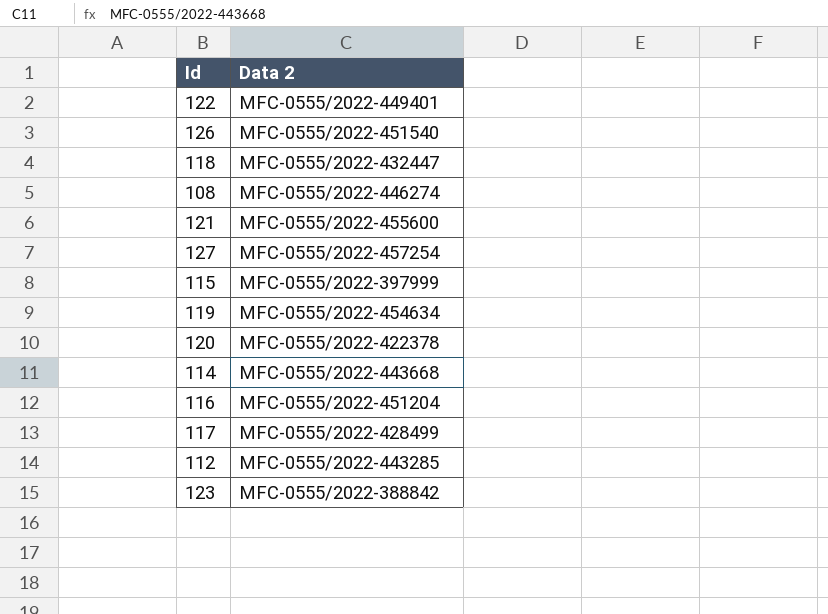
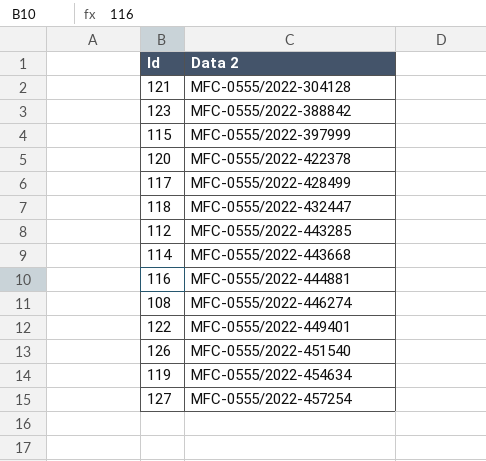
row order: none -> Data 2 ascending
121 | Data 2: MFC-0555/2022-455600 -> MFC-0555/2022-304128
116 | Data 2: MFC-0555/2022-451204 -> MFC-0555/2022-444881

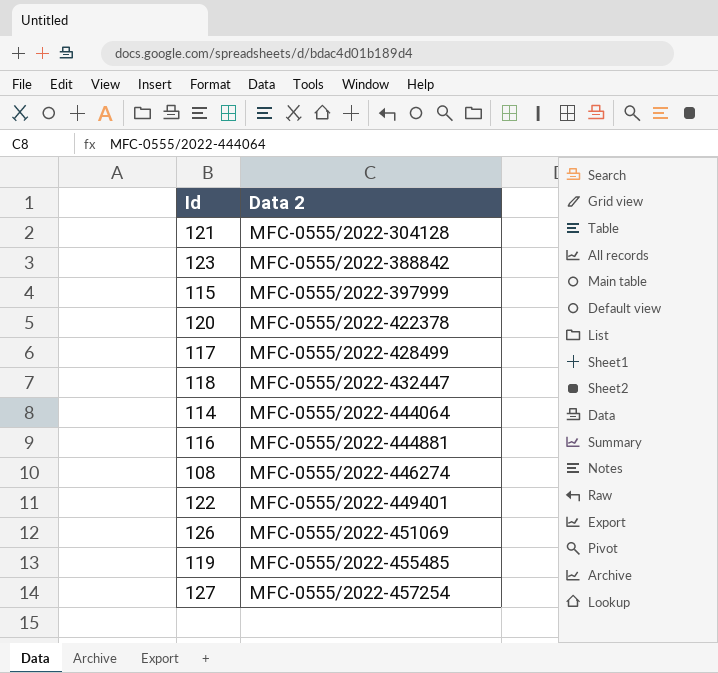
row 112: MFC-0555/2022-443285 -> none
114 | Data 2: MFC-0555/2022-443668 -> MFC-0555/2022-444064
126 | Data 2: MFC-0555/2022-451540 -> MFC-0555/2022-451069
119 | Data 2: MFC-0555/2022-454634 -> MFC-0555/2022-455485

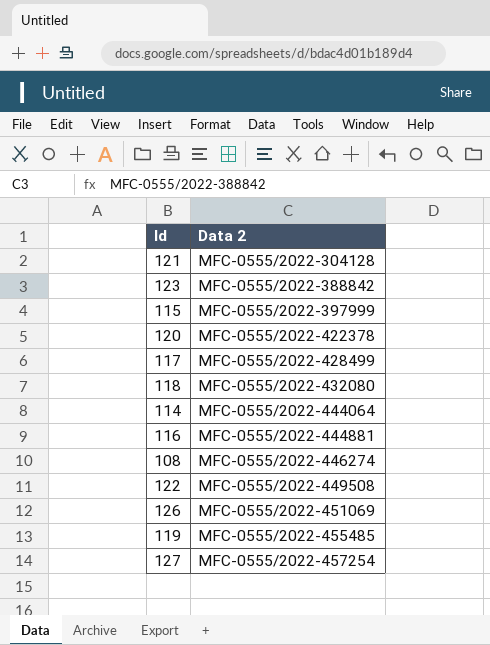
118 | Data 2: MFC-0555/2022-432447 -> MFC-0555/2022-432080
122 | Data 2: MFC-0555/2022-449401 -> MFC-0555/2022-449508

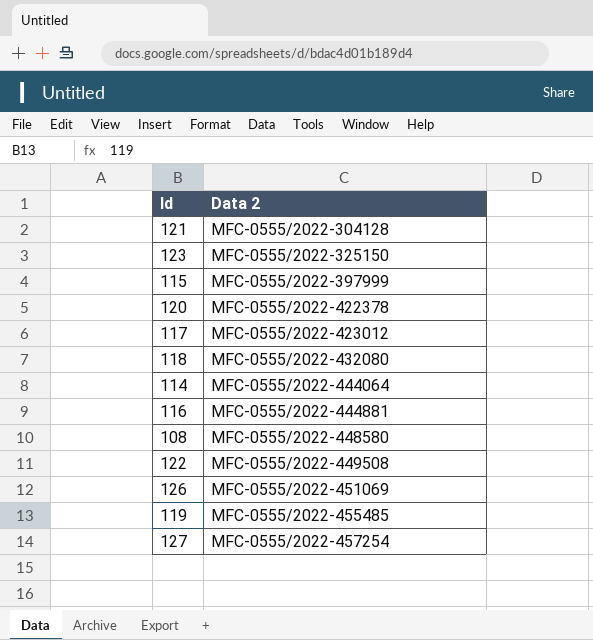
123 | Data 2: MFC-0555/2022-388842 -> MFC-0555/2022-325150
117 | Data 2: MFC-0555/2022-428499 -> MFC-0555/2022-423012
108 | Data 2: MFC-0555/2022-446274 -> MFC-0555/2022-448580

